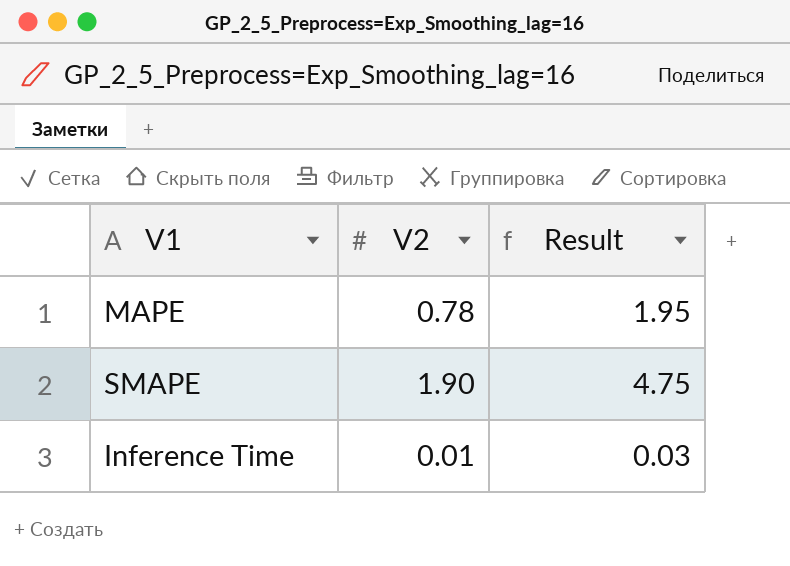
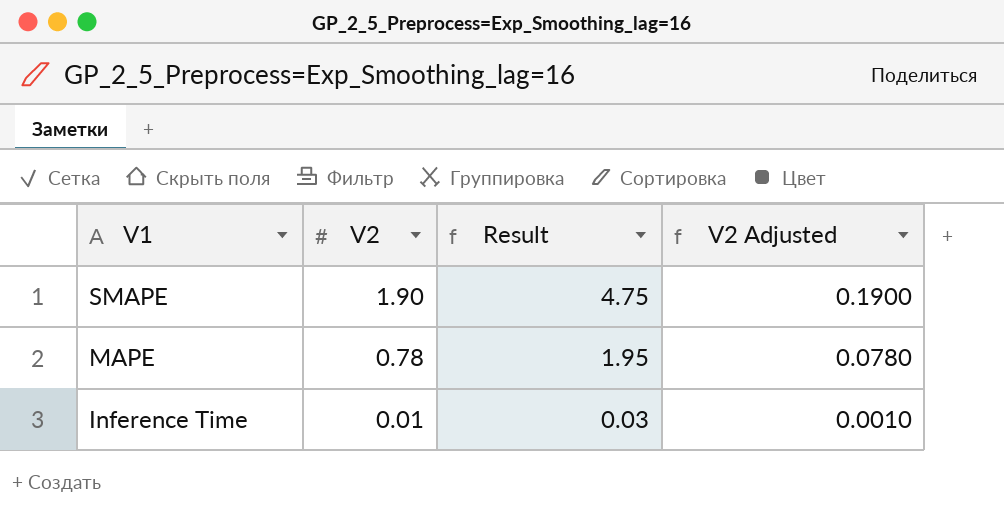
row order: none -> V1 descending
column V2 Adjusted | formula: none -> [V2] * 0.1

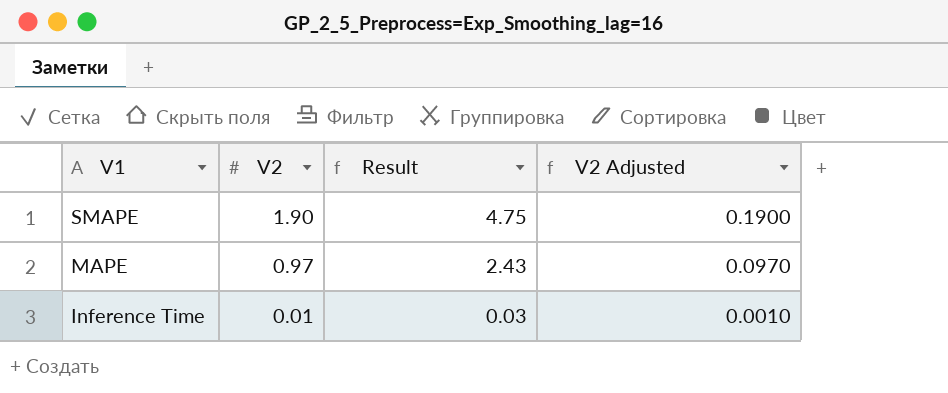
MAPE | V2: 0.78 -> 0.97
MAPE | Result: 1.95 -> 2.43
MAPE | V2 Adjusted: 0.0780 -> 0.0970

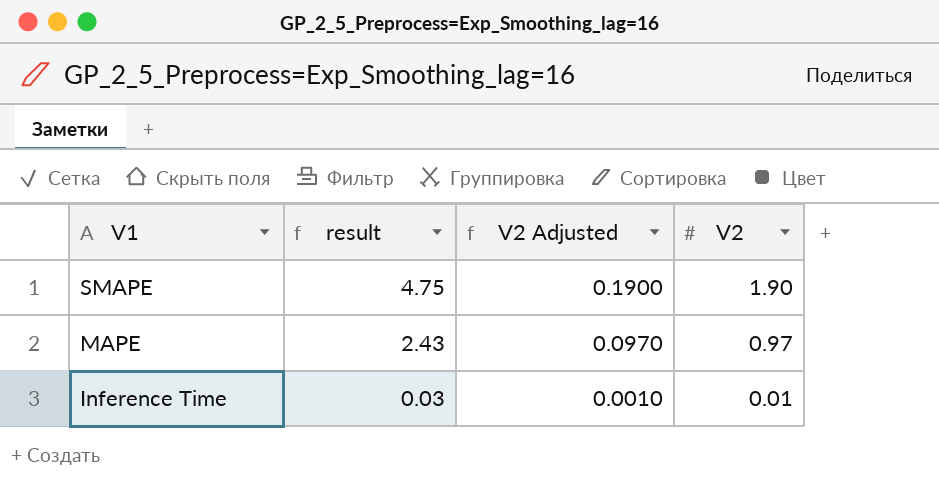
column name: Result -> result
column V2 | position: 2 -> 4

